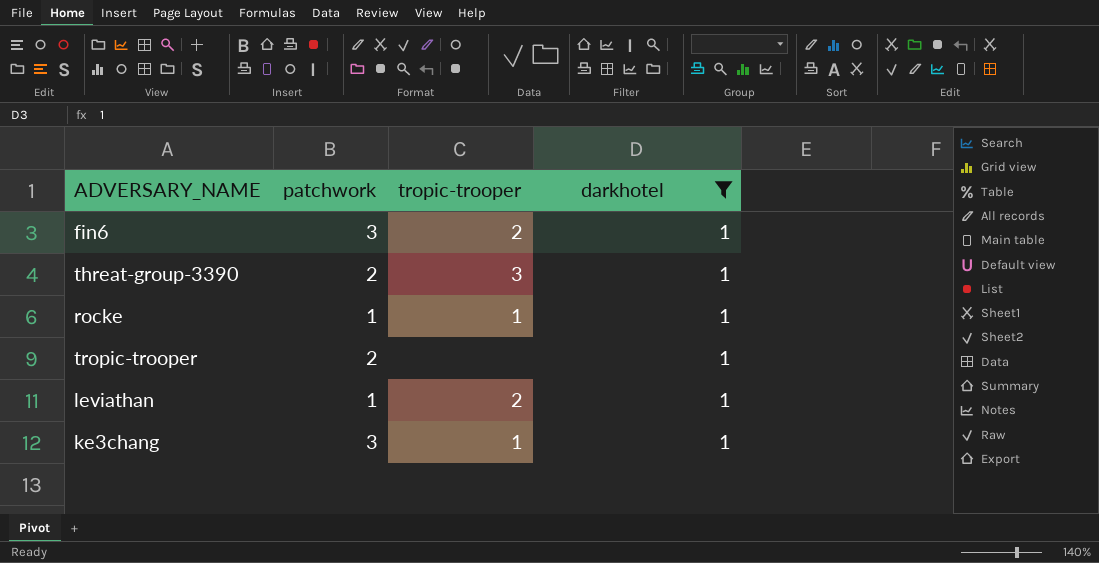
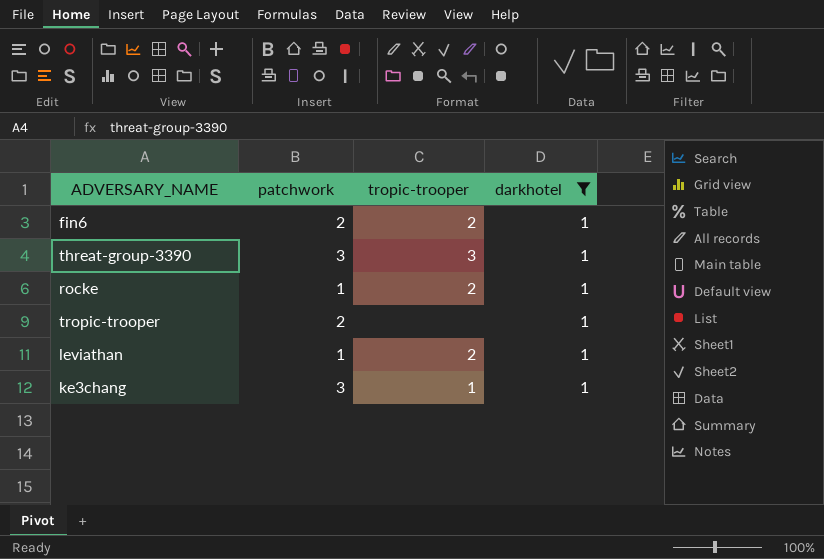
fin6 | patchwork: 3 -> 2
threat-group-3390 | patchwork: 2 -> 3
rocke | tropic-trooper: 1 -> 2

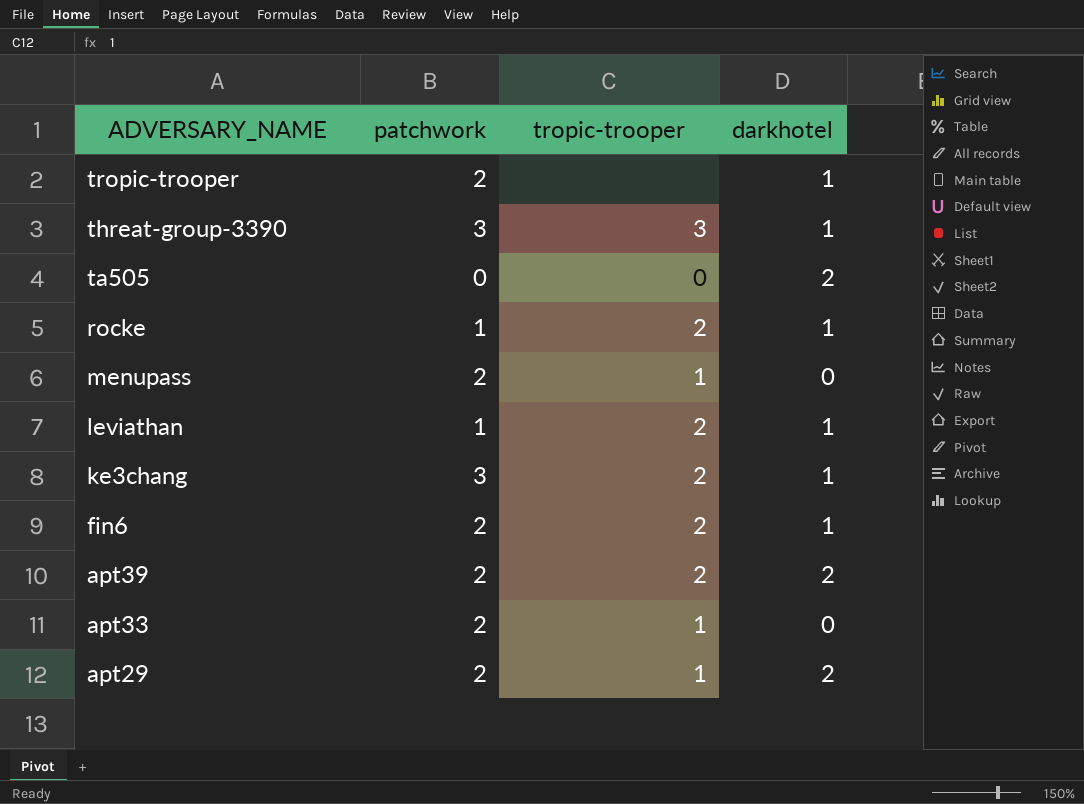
filter: darkhotel = 1 -> none
row order: none -> ADVERSARY_NAME descending
ke3chang | tropic-trooper: 1 -> 2

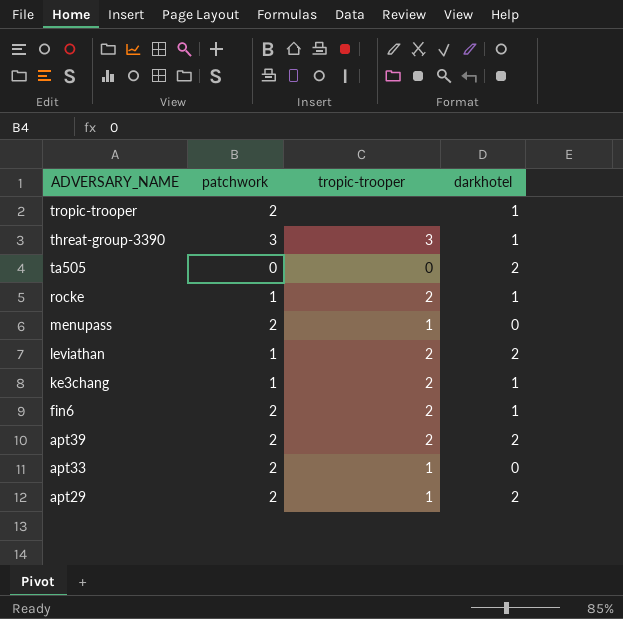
leviathan | darkhotel: 1 -> 2
ke3chang | patchwork: 3 -> 1

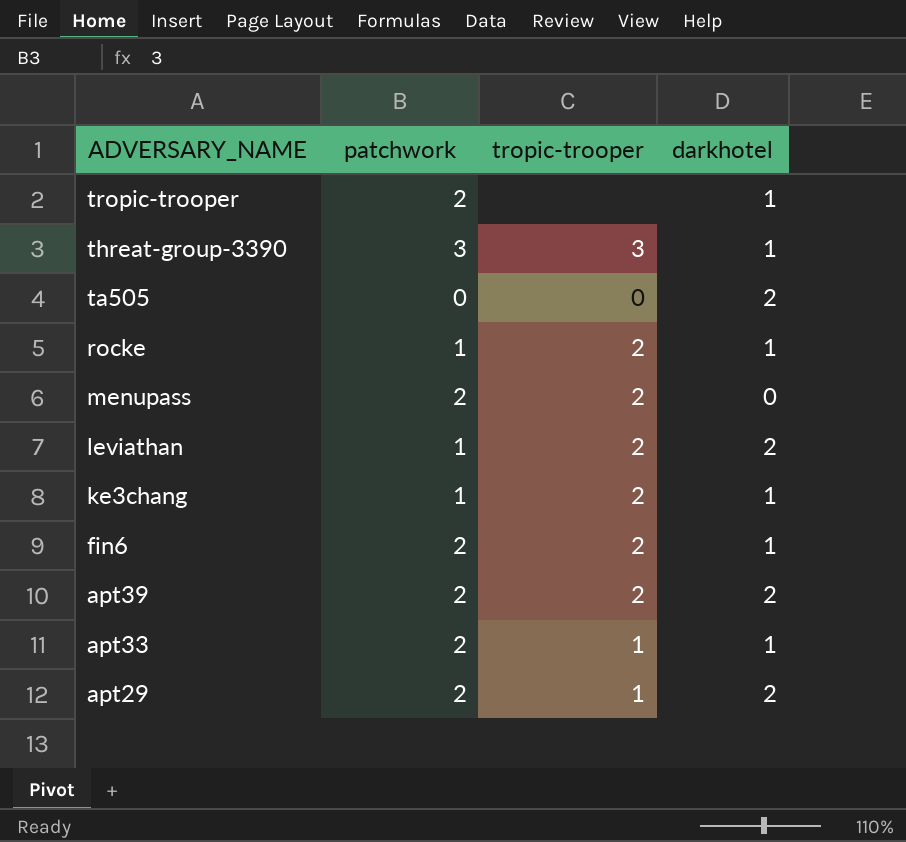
menupass | tropic-trooper: 1 -> 2
apt33 | darkhotel: 0 -> 1

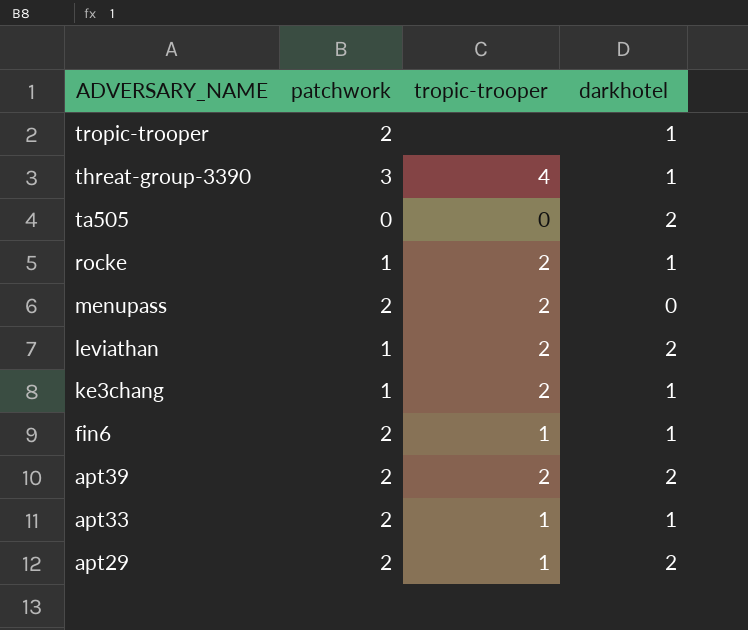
threat-group-3390 | tropic-trooper: 3 -> 4
fin6 | tropic-trooper: 2 -> 1

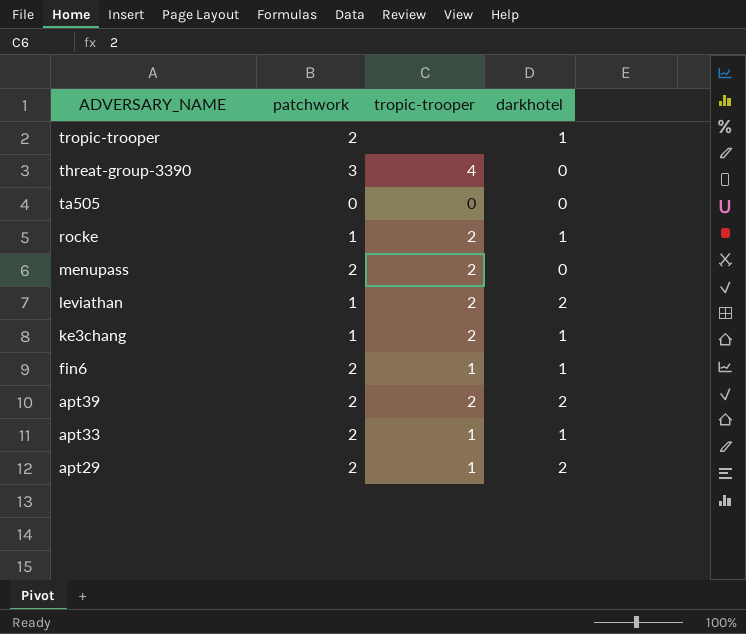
threat-group-3390 | darkhotel: 1 -> 0
ta505 | darkhotel: 2 -> 0

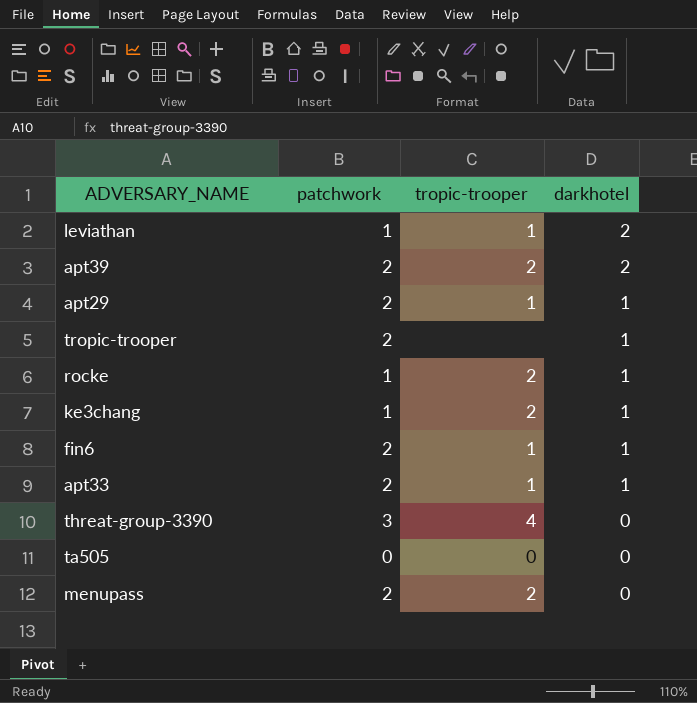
row order: ADVERSARY_NAME descending -> darkhotel descending
leviathan | tropic-trooper: 2 -> 1
apt29 | darkhotel: 2 -> 1

